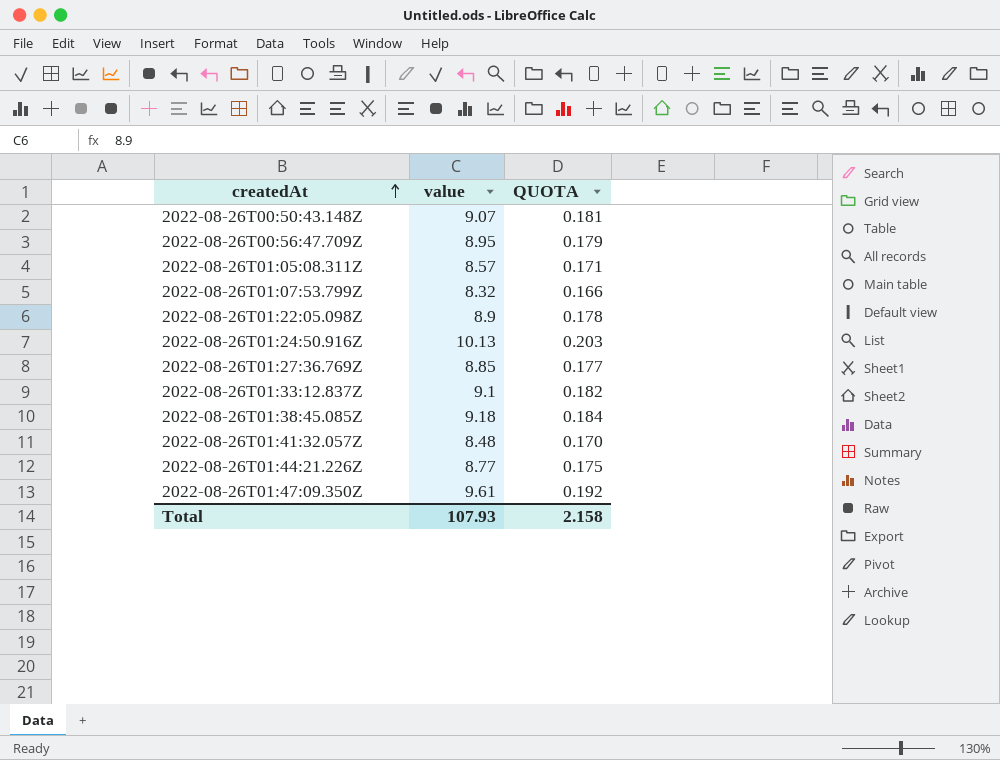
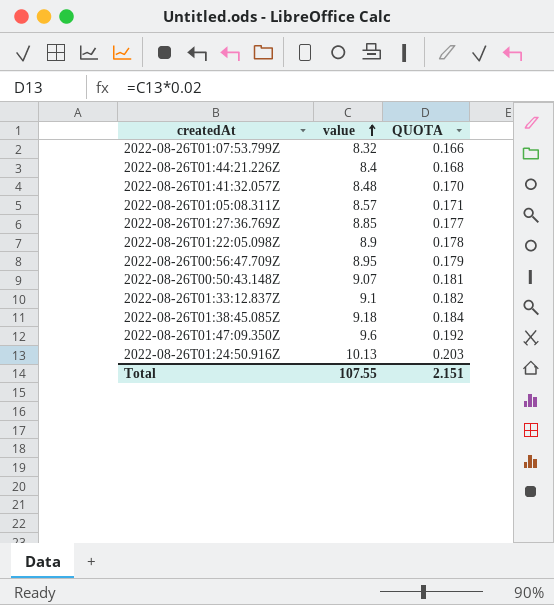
row order: createdAt ascending -> value ascending
2022-08-26T01:44:21.226Z | value: 8.77 -> 8.4
2022-08-26T01:44:21.226Z | QUOTA: 0.175 -> 0.168
2022-08-26T01:47:09.350Z | value: 9.61 -> 9.6
Total | value: 107.93 -> 107.55
Total | QUOTA: 2.158 -> 2.151

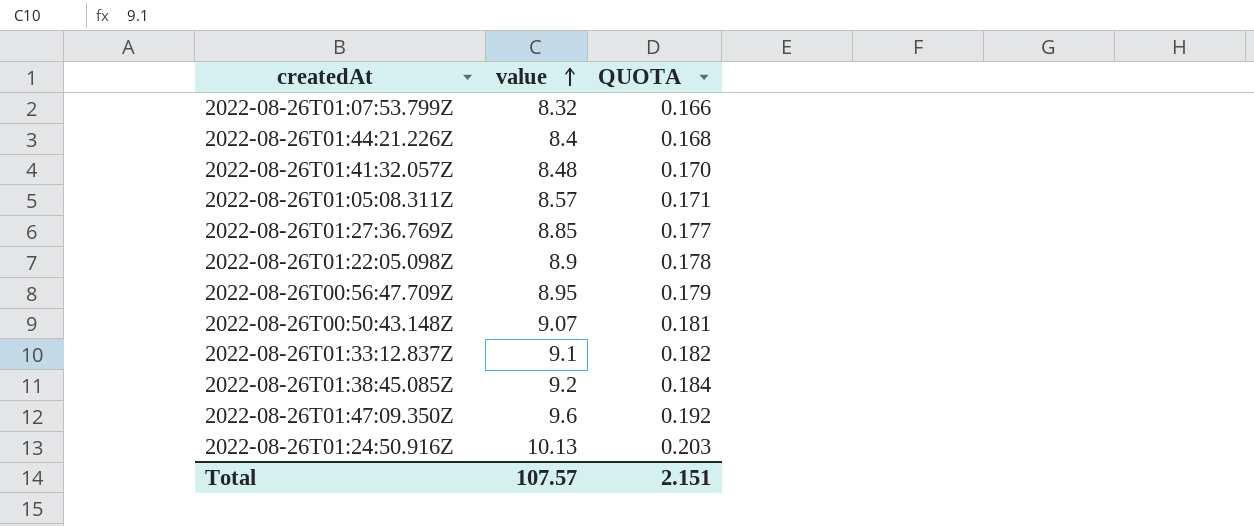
2022-08-26T01:38:45.085Z | value: 9.18 -> 9.2
Total | value: 107.55 -> 107.57

